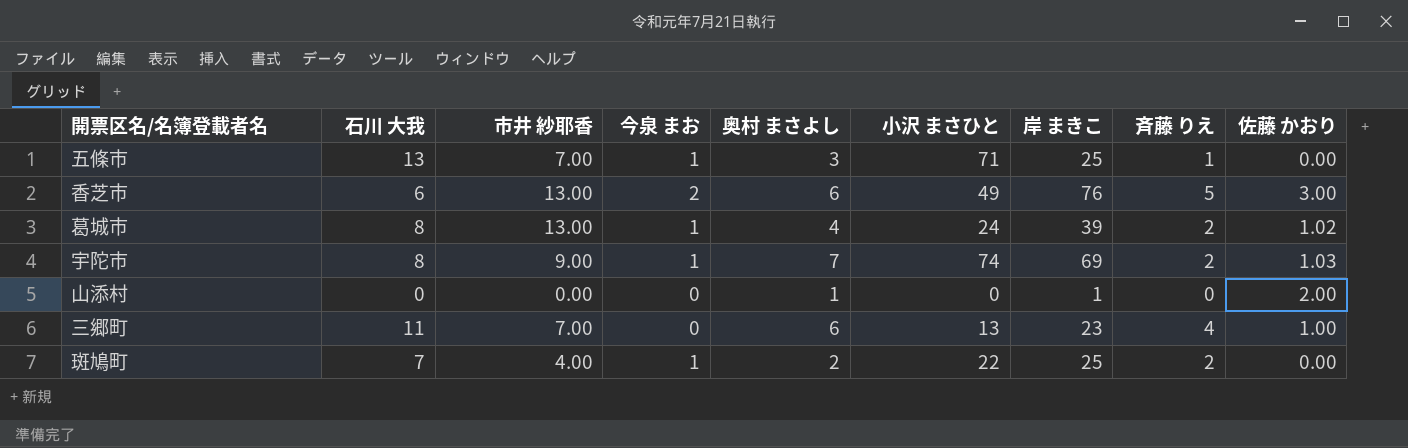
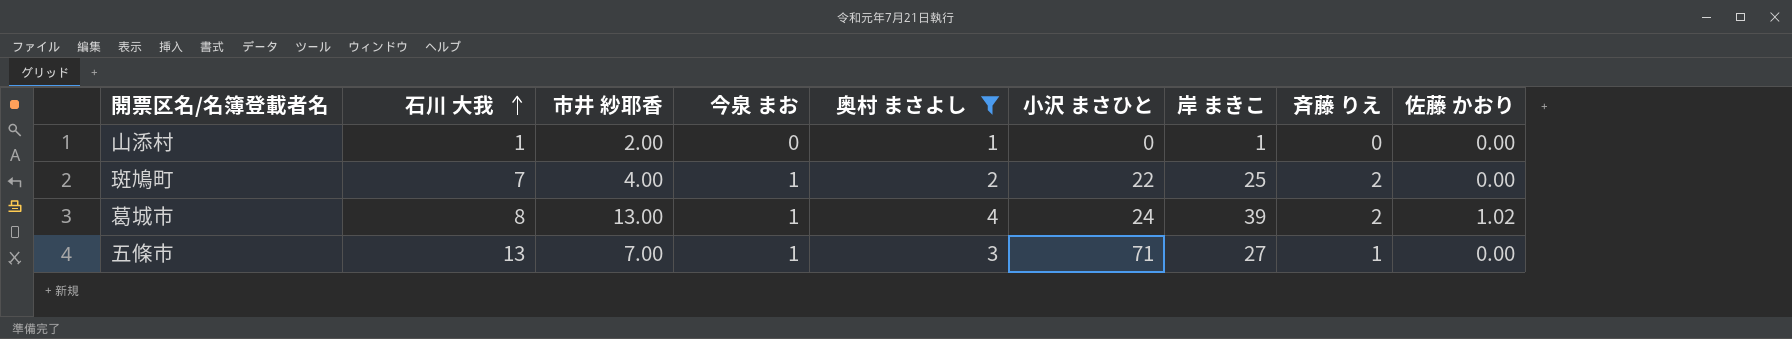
filter: none -> 奥村 まさよし <= 4
row order: none -> 石川 大我 ascending
山添村 | 石川 大我: 0 -> 1
山添村 | 市井 紗耶香: 0.00 -> 2.00
山添村 | 佐藤 かおり: 2.00 -> 0.00
五條市 | 岸 まきこ: 25 -> 27

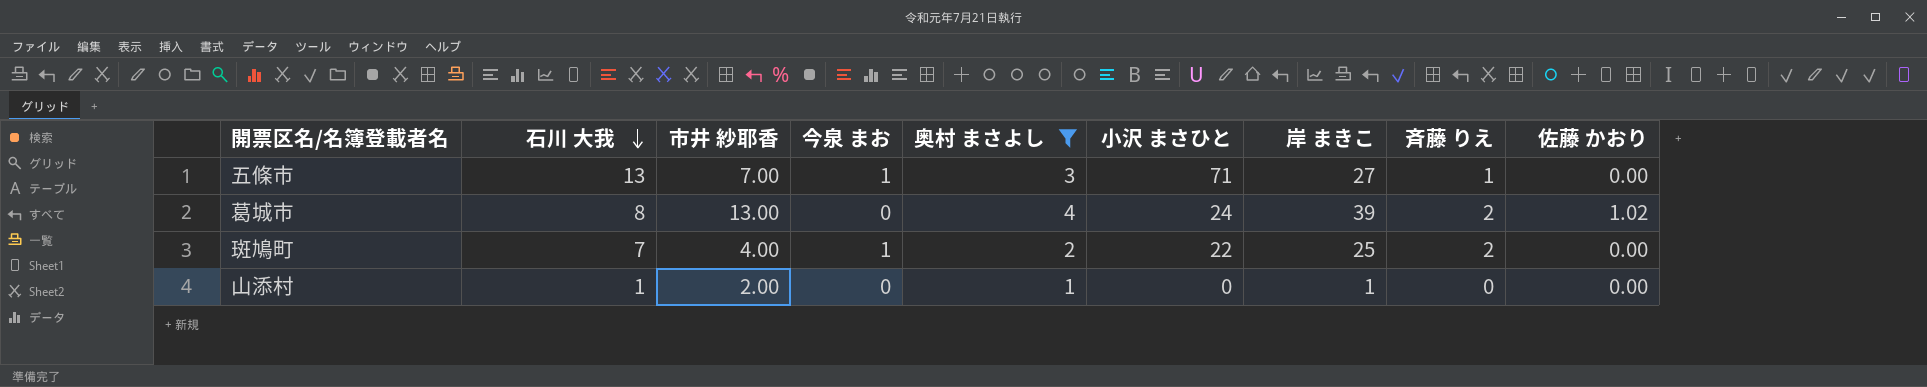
row order: 石川 大我 ascending -> 石川 大我 descending
葛城市 | 今泉 まお: 1 -> 0

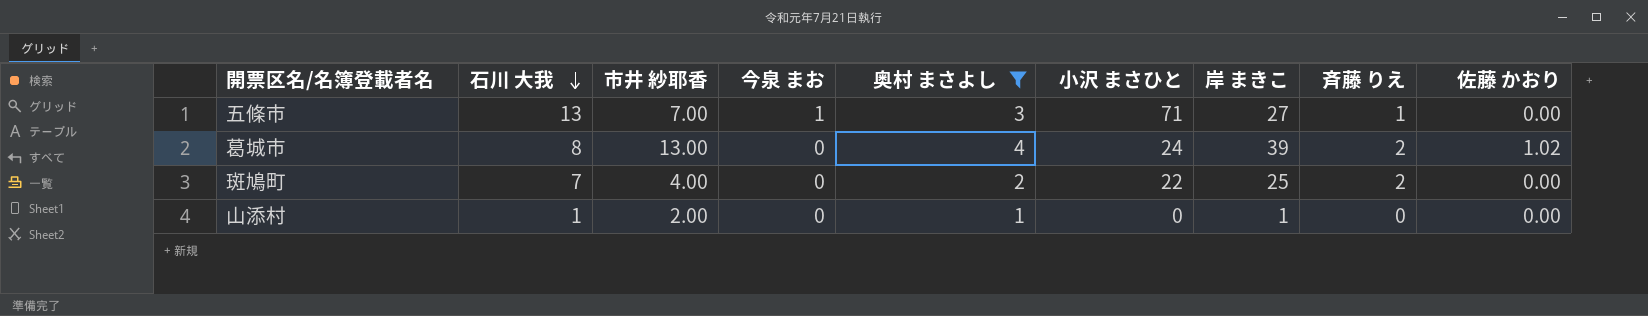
斑鳩町 | 今泉 まお: 1 -> 0

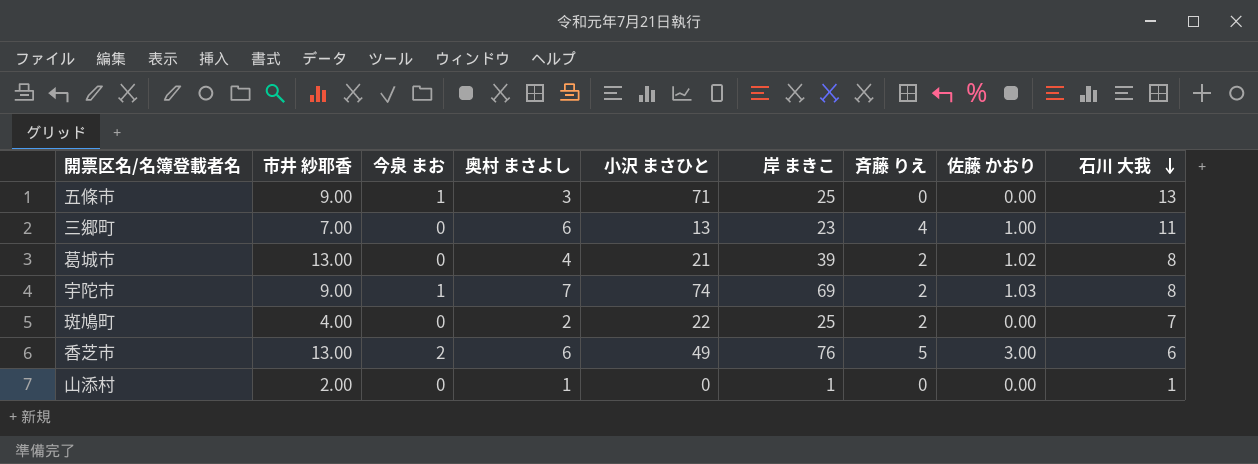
filter: 奥村 まさよし <= 4 -> none
column 石川 大我 | position: 2 -> 9
五條市 | 市井 紗耶香: 7.00 -> 9.00
五條市 | 岸 まきこ: 27 -> 25
五條市 | 斉藤 りえ: 1 -> 0
葛城市 | 小沢 まさひと: 24 -> 21

